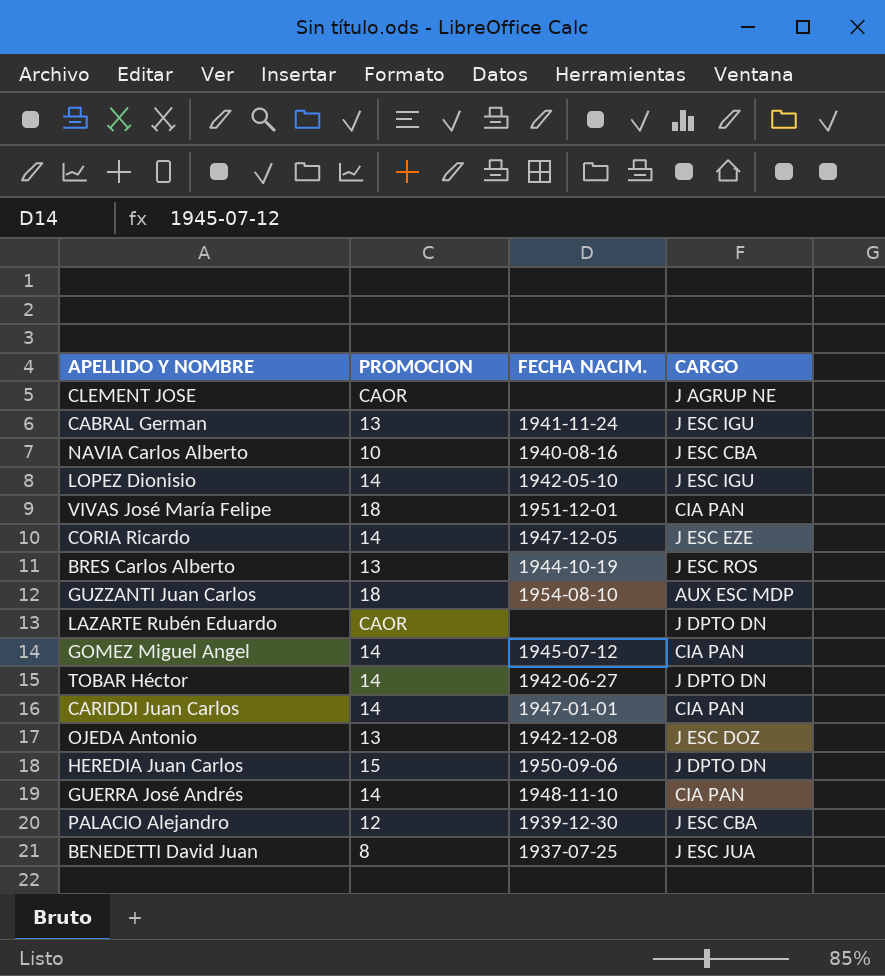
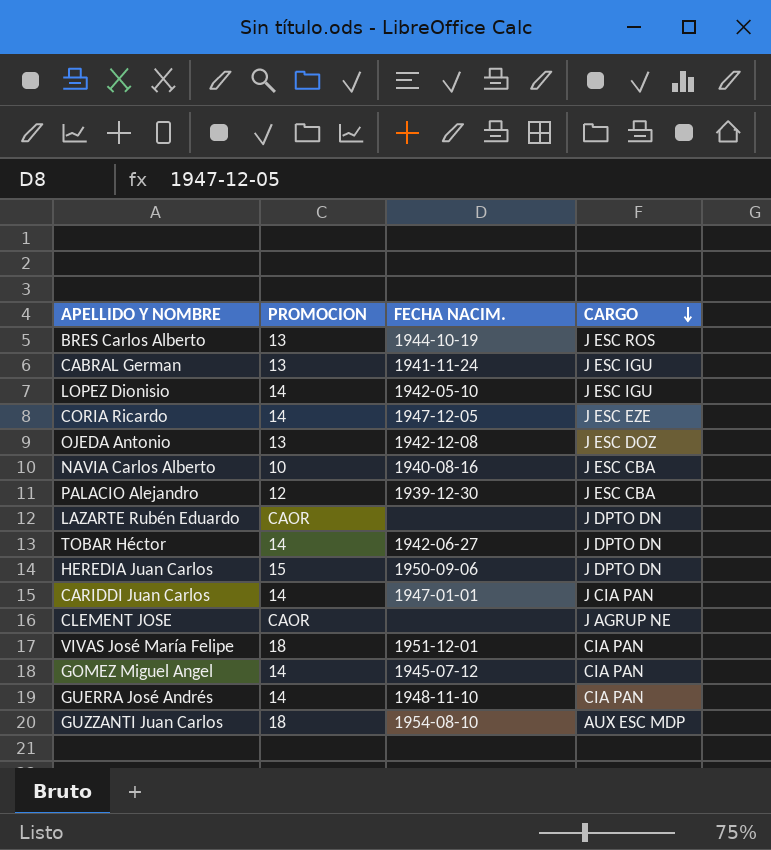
row order: none -> CARGO descending
row BENEDETTI David Juan: 8 | 1937-07-25 | J ESC JUA -> none
CARIDDI Juan Carlos | CARGO: CIA PAN -> J CIA PAN

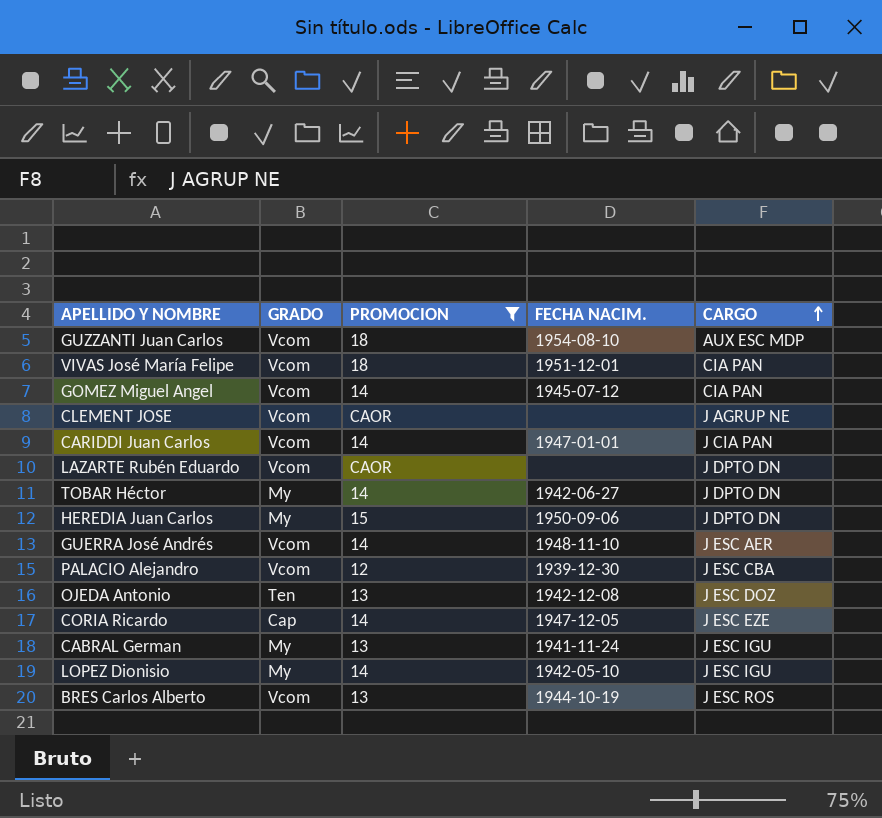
filter: none -> PROMOCION != 10
row order: CARGO descending -> CARGO ascending
column GRADO | position: none -> 2
GUERRA José Andrés | CARGO: CIA PAN -> J ESC AER

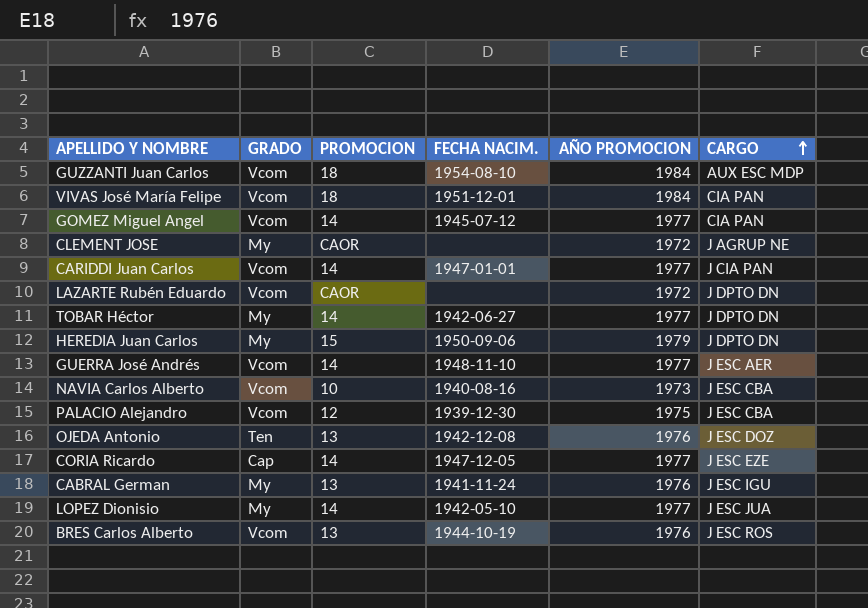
filter: PROMOCION != 10 -> none
column AÑO PROMOCION | position: none -> 5
CLEMENT JOSE | GRADO: Vcom -> My
LOPEZ Dionisio | CARGO: J ESC IGU -> J ESC JUA

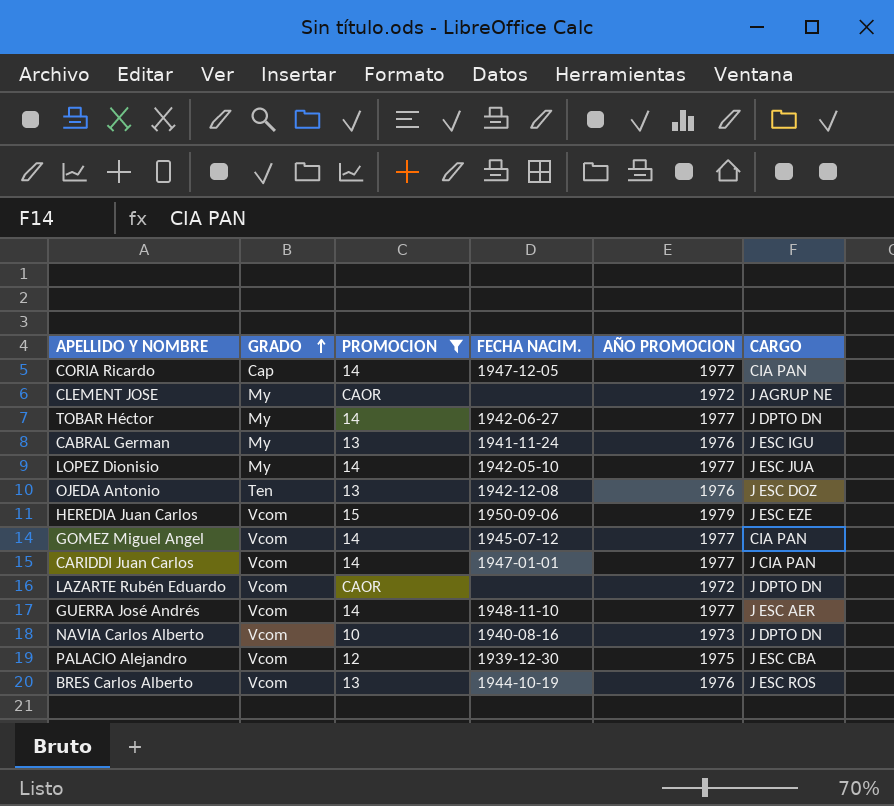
filter: none -> PROMOCION != 18
row order: CARGO ascending -> GRADO ascending
CORIA Ricardo | CARGO: J ESC EZE -> CIA PAN
HEREDIA Juan Carlos | GRADO: My -> Vcom
HEREDIA Juan Carlos | CARGO: J DPTO DN -> J ESC EZE
NAVIA Carlos Alberto | CARGO: J ESC CBA -> J DPTO DN

